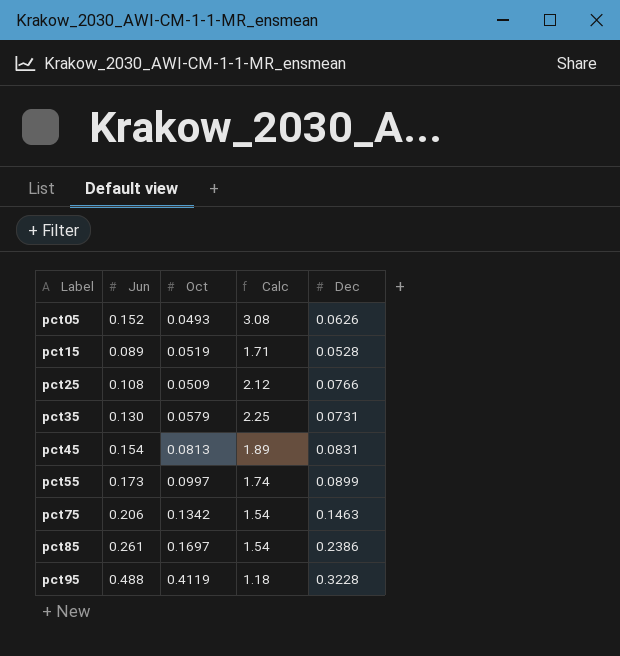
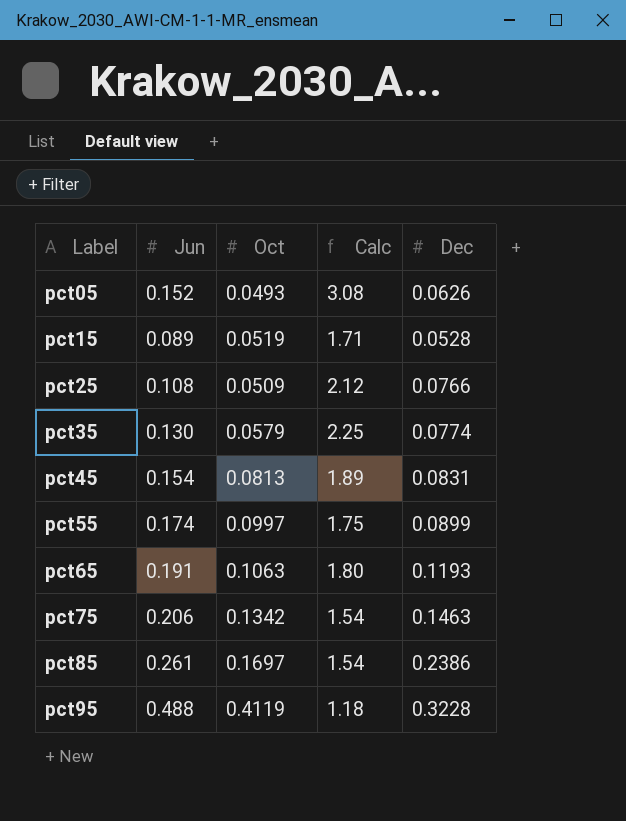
pct35 | Dec: 0.0731 -> 0.0774
pct55 | Jun: 0.173 -> 0.174
pct55 | Calc: 1.74 -> 1.75
row pct65: none -> 0.191 | 0.1063 | 1.80 | 0.1193

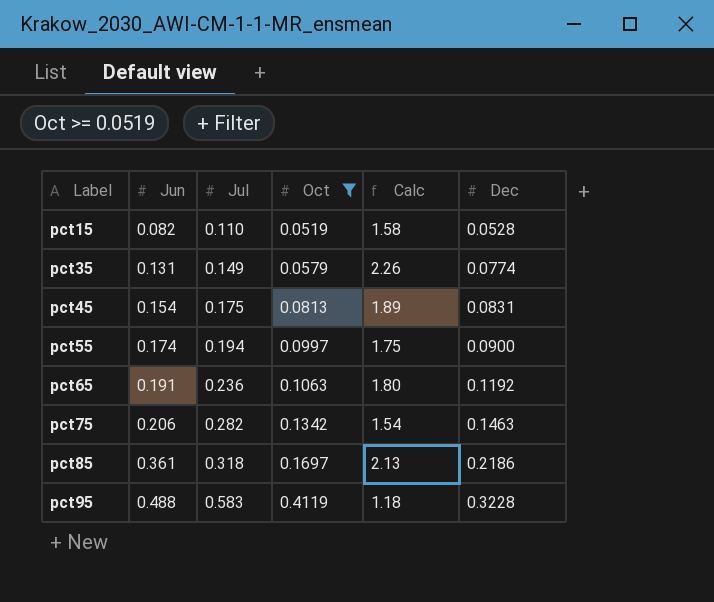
filter: none -> Oct >= 0.0519
column Jul | position: none -> 3
pct15 | Jun: 0.089 -> 0.082
pct15 | Calc: 1.71 -> 1.58
pct35 | Jun: 0.130 -> 0.131
pct35 | Calc: 2.25 -> 2.26
pct55 | Dec: 0.0899 -> 0.0900
pct65 | Dec: 0.1193 -> 0.1192
pct85 | Jun: 0.261 -> 0.361
pct85 | Calc: 1.54 -> 2.13
pct85 | Dec: 0.2386 -> 0.2186

